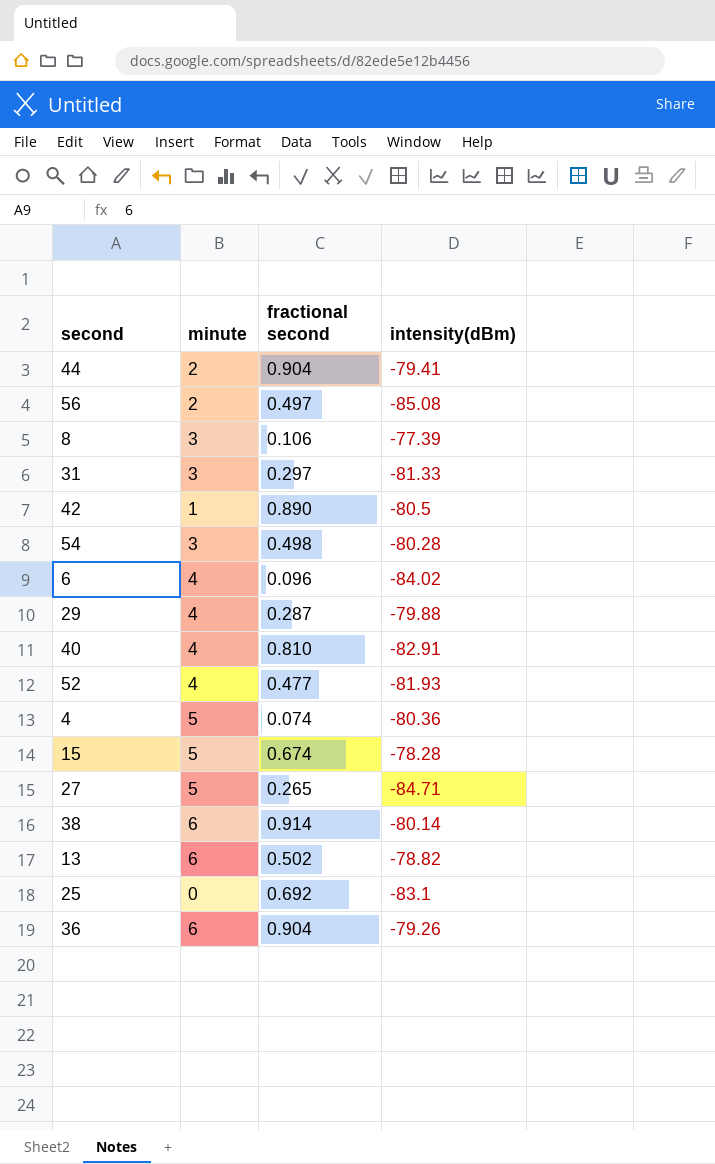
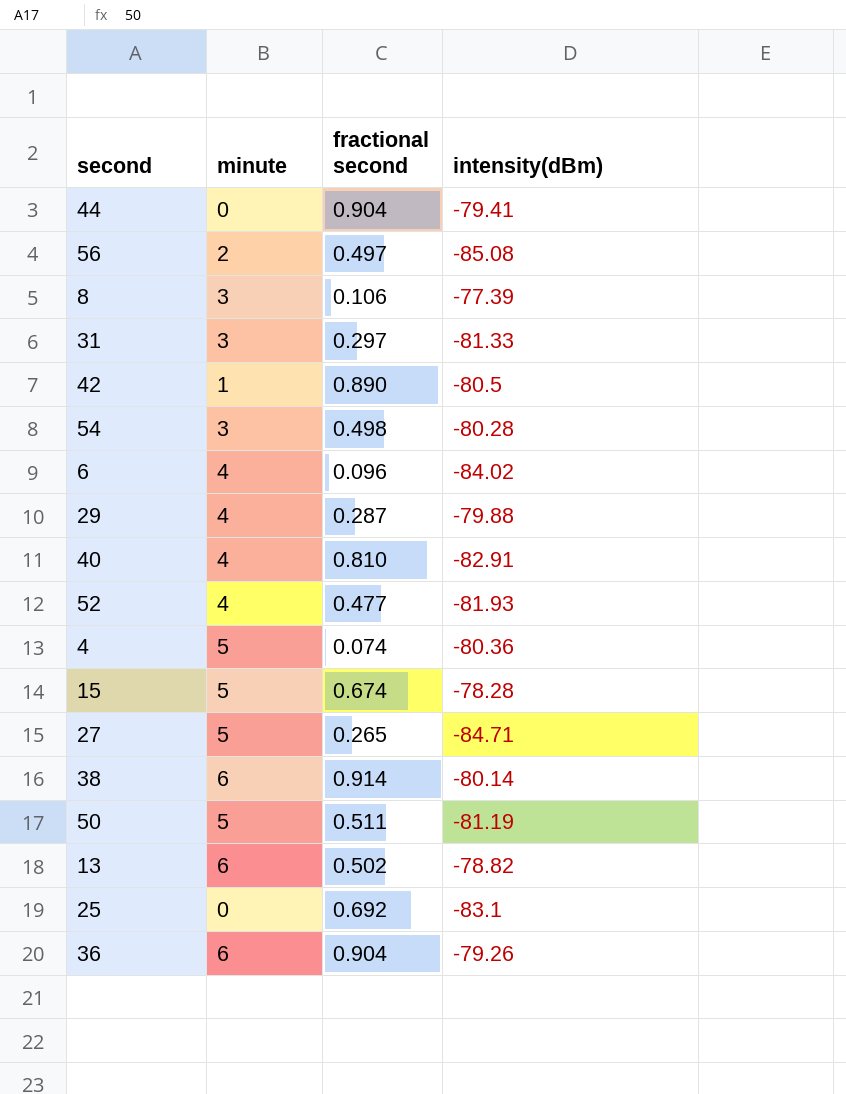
44 | minute: 2 -> 0
row 50: none -> 5 | 0.511 | -81.19

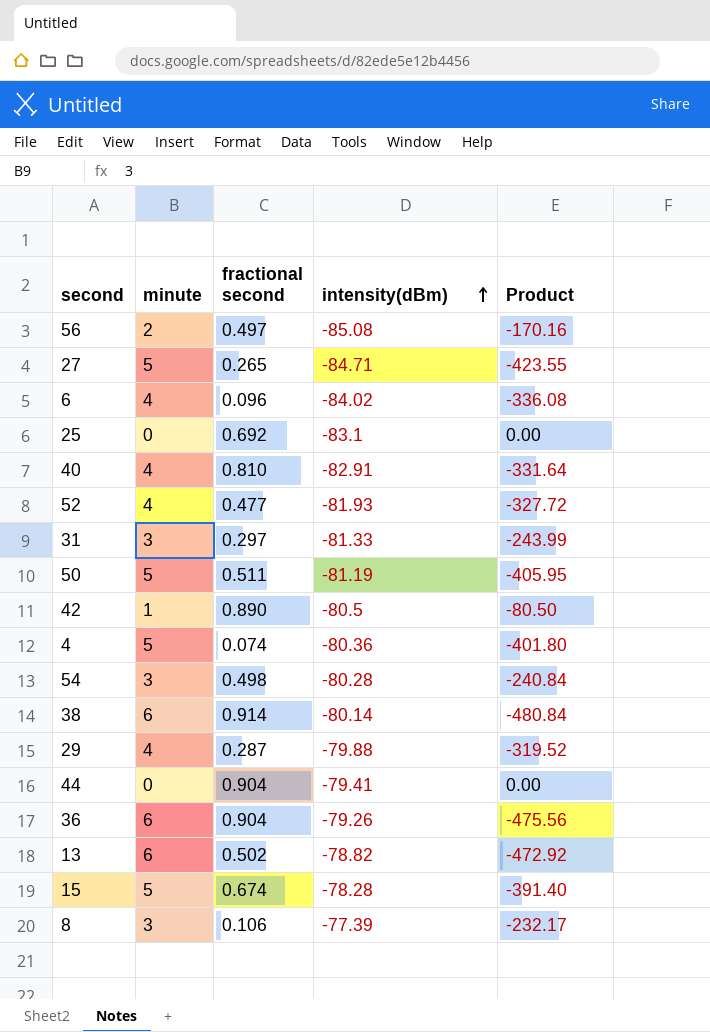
row order: none -> intensity(dBm) ascending
column Product | formula: none -> [minute] * [intensity(dBm)]

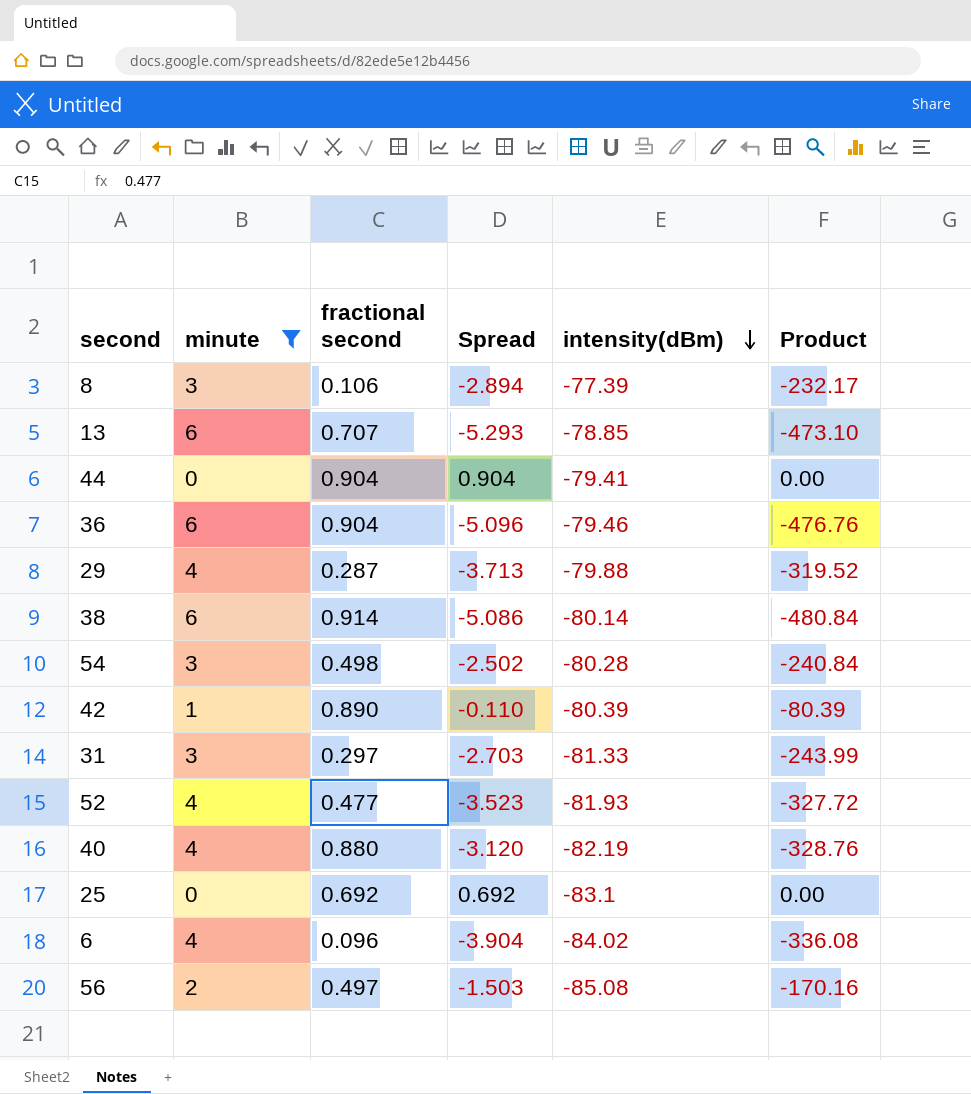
filter: none -> minute != 5
row order: intensity(dBm) ascending -> intensity(dBm) descending
column Spread | formula: none -> [fractional second] - [minute]
13 | fractional second: 0.502 -> 0.707
13 | intensity(dBm): -78.82 -> -78.85
13 | Product: -472.92 -> -473.10
36 | intensity(dBm): -79.26 -> -79.46
36 | Product: -475.56 -> -476.76
42 | intensity(dBm): -80.5 -> -80.39
42 | Product: -80.50 -> -80.39
40 | fractional second: 0.810 -> 0.880
40 | intensity(dBm): -82.91 -> -82.19
40 | Product: -331.64 -> -328.76

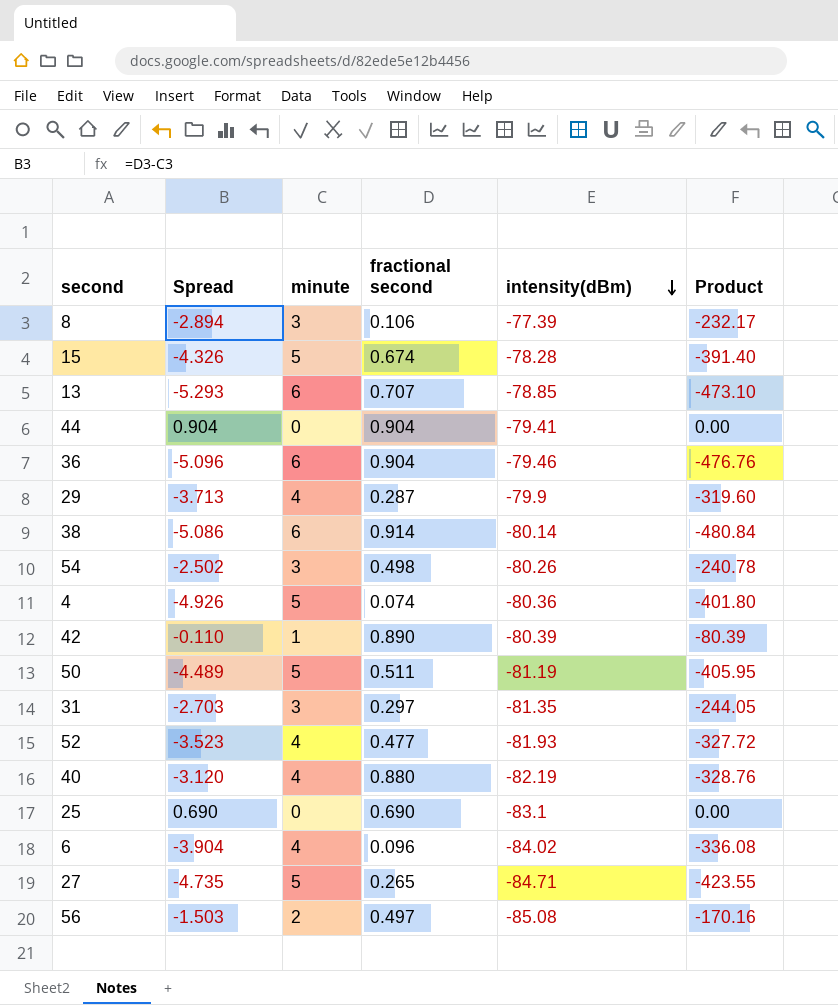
filter: minute != 5 -> none
column Spread | position: 4 -> 2
29 | intensity(dBm): -79.88 -> -79.9
29 | Product: -319.52 -> -319.60
54 | intensity(dBm): -80.28 -> -80.26
54 | Product: -240.84 -> -240.78
31 | intensity(dBm): -81.33 -> -81.35
31 | Product: -243.99 -> -244.05
25 | Spread: 0.692 -> 0.690
25 | fractional second: 0.692 -> 0.690

